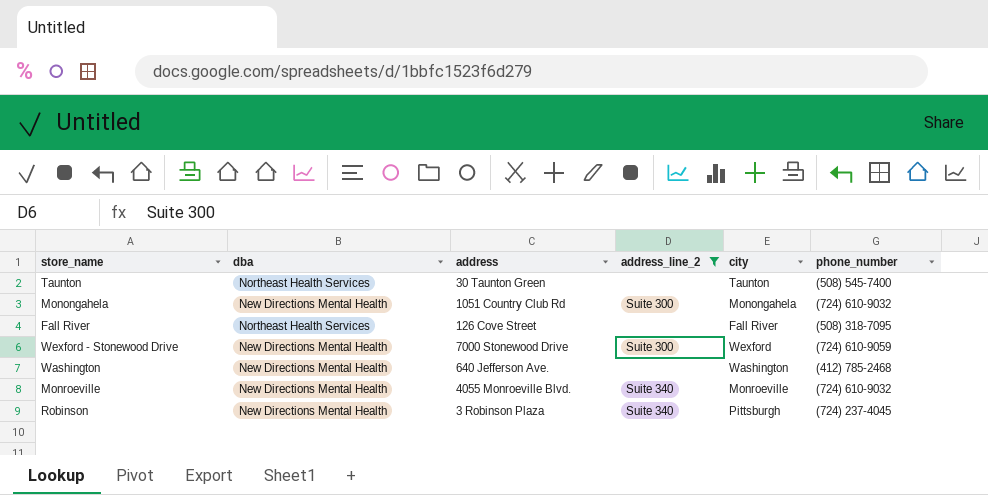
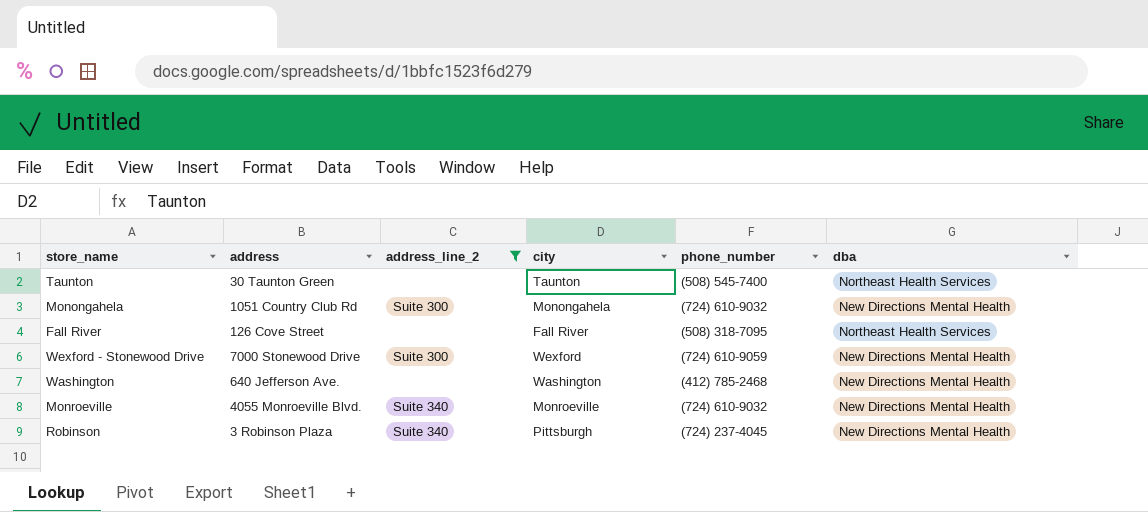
column dba | position: 2 -> 6

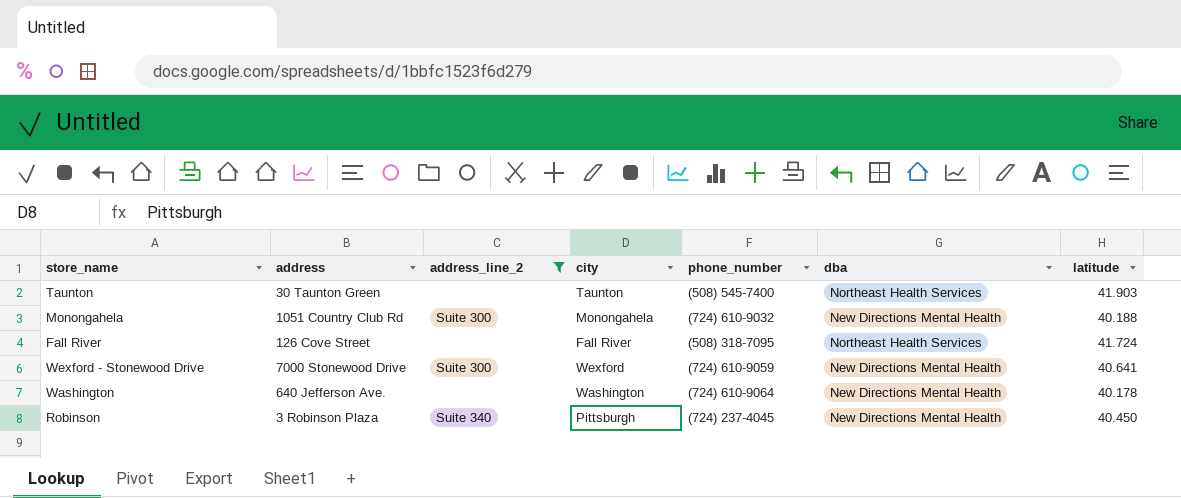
column latitude | position: none -> 7
row Monroeville: 4055 Monroeville Blvd. | Suite 340 | Monroeville | (724) 610-9032 | New Directions Mental Health -> none
Washington | phone_number: (412) 785-2468 -> (724) 610-9064

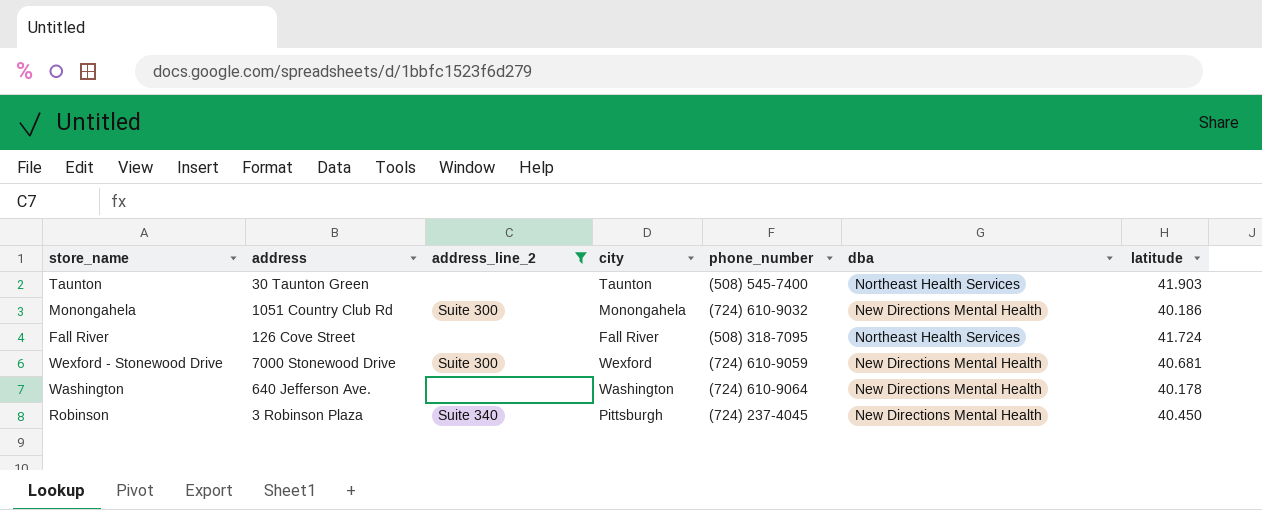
Monongahela | latitude: 40.188 -> 40.186
Wexford - Stonewood Drive | latitude: 40.641 -> 40.681

